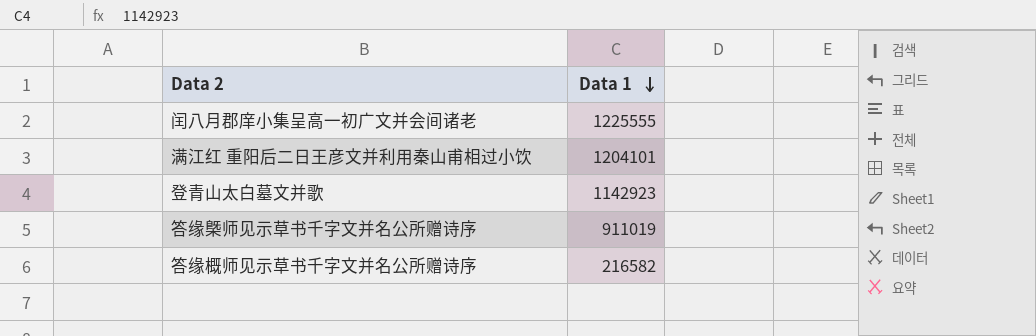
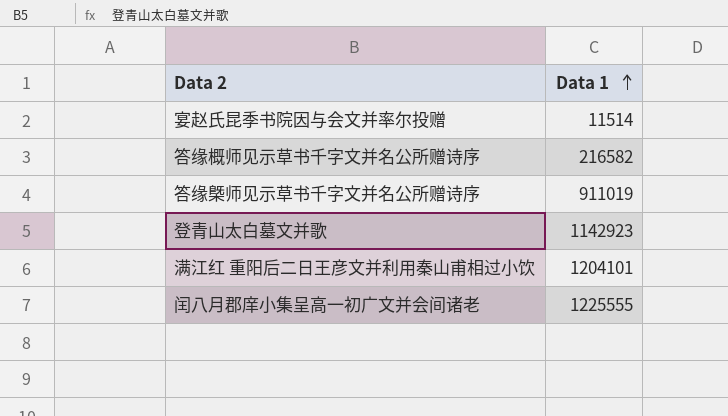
row order: Data 1 descending -> Data 1 ascending
row 宴赵氏昆季书院因与会文并率尔投赠: none -> 11514

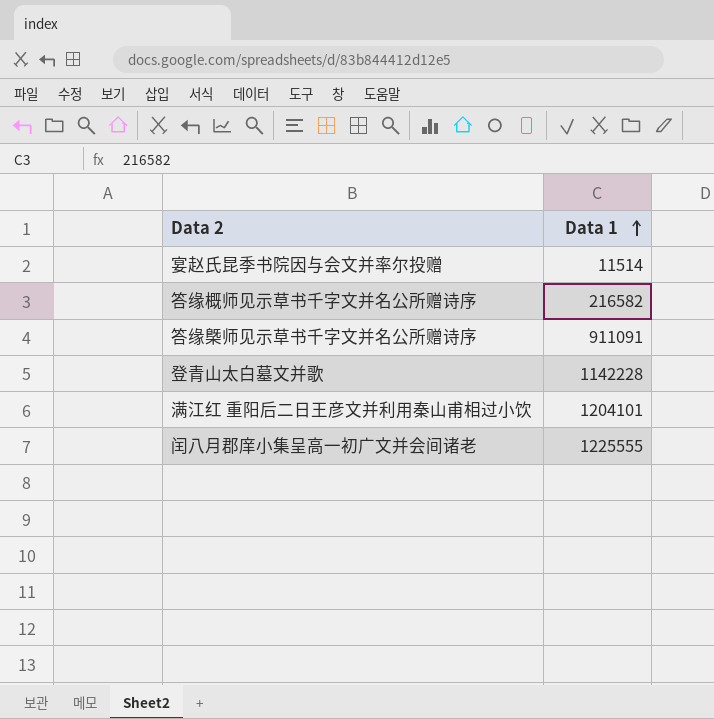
答缘槩师见示草书千字文并名公所赠诗序 | Data 1: 911019 -> 911091
登青山太白墓文并歌 | Data 1: 1142923 -> 1142228

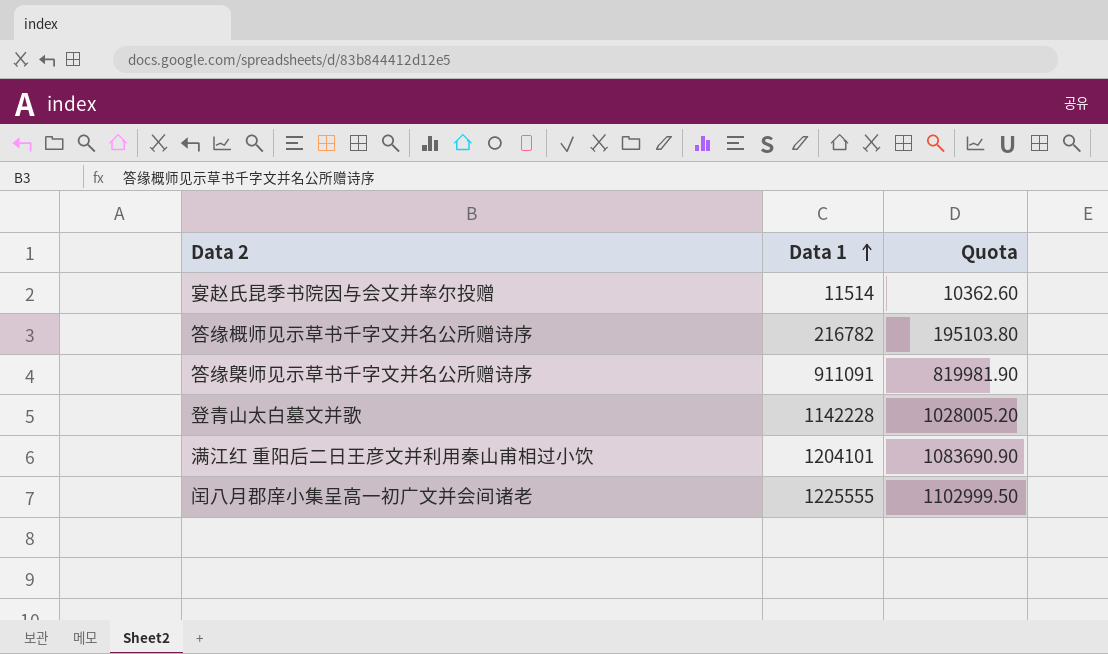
column Quota | formula: none -> [Data 1] * 0.9
答缘概师见示草书千字文并名公所赠诗序 | Data 1: 216582 -> 216782

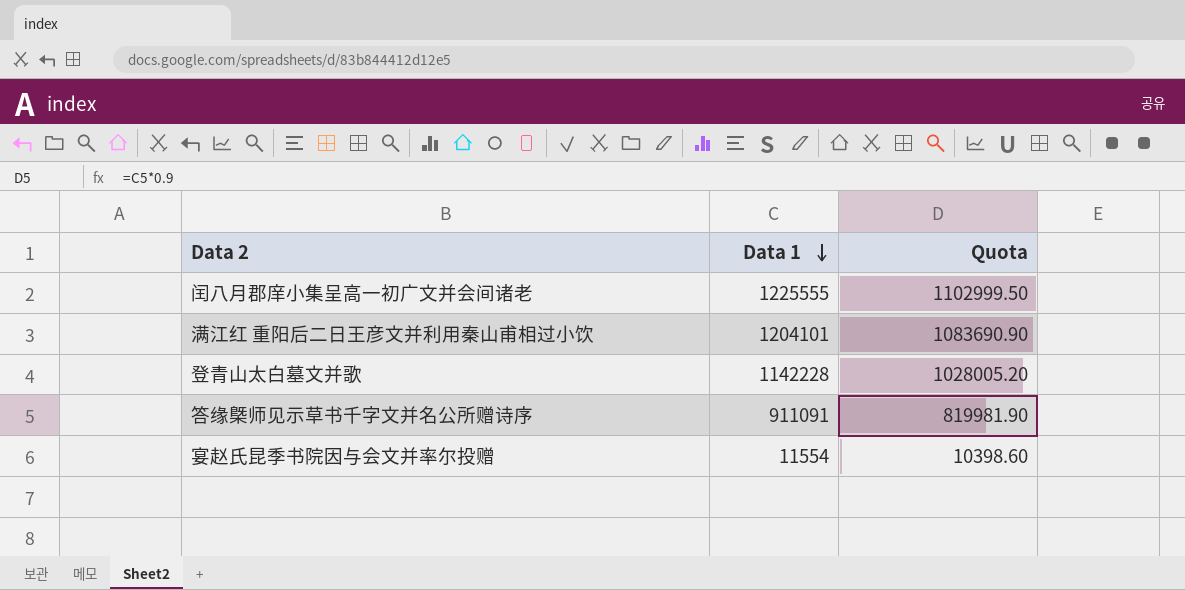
row order: Data 1 ascending -> Data 1 descending
row 答缘概师见示草书千字文并名公所赠诗序: 216782 | 195103.80 -> none
宴赵氏昆季书院因与会文并率尔投赠 | Data 1: 11514 -> 11554
宴赵氏昆季书院因与会文并率尔投赠 | Quota: 10362.60 -> 10398.60

